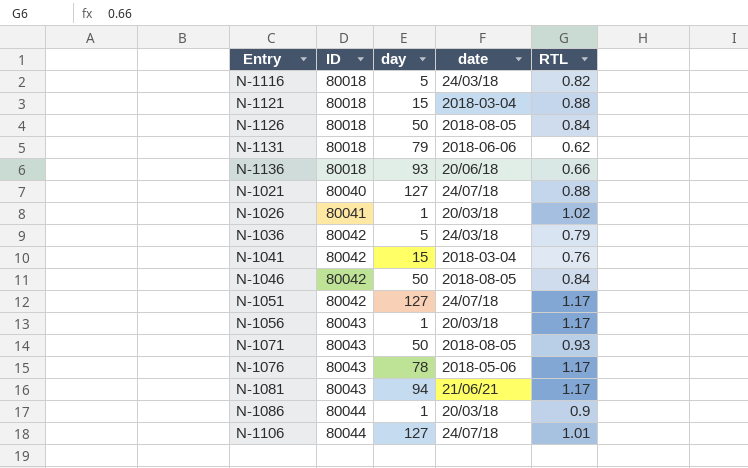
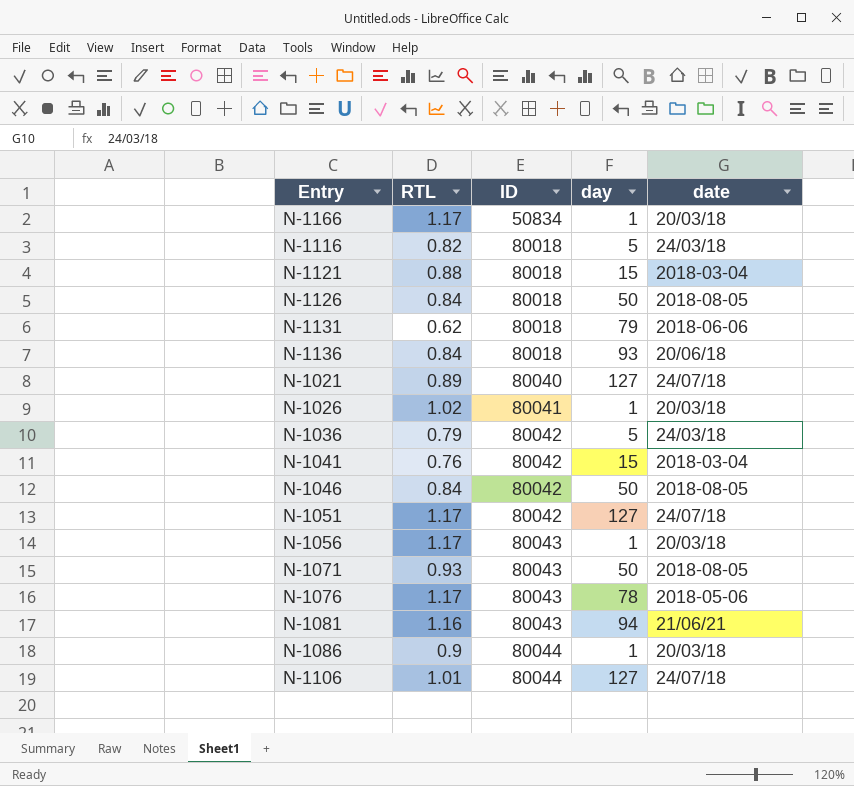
column RTL | position: 5 -> 2
row N-1166: none -> 1.17 | 50834 | 1 | 20/03/18
N-1136 | RTL: 0.66 -> 0.84
N-1021 | RTL: 0.88 -> 0.89
N-1081 | RTL: 1.17 -> 1.16

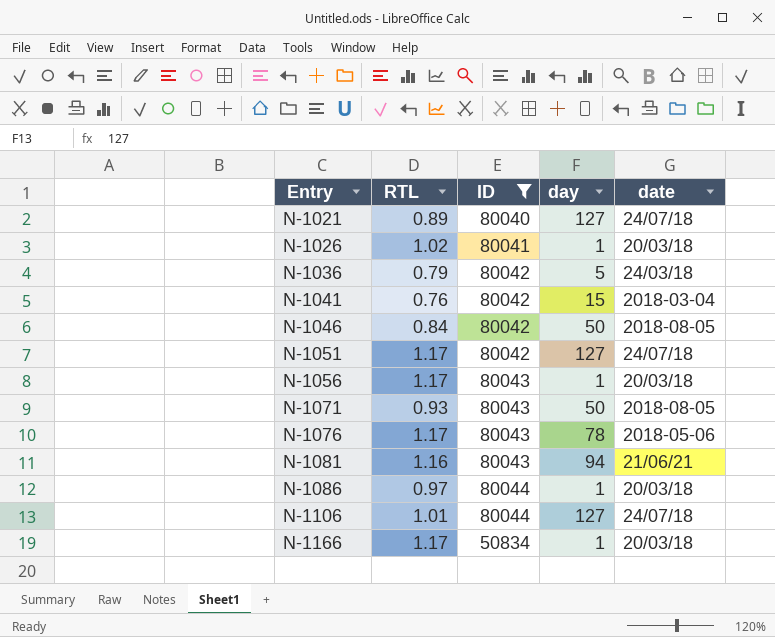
filter: none -> ID != 80018
row order: ID ascending -> Entry ascending
N-1086 | RTL: 0.9 -> 0.97

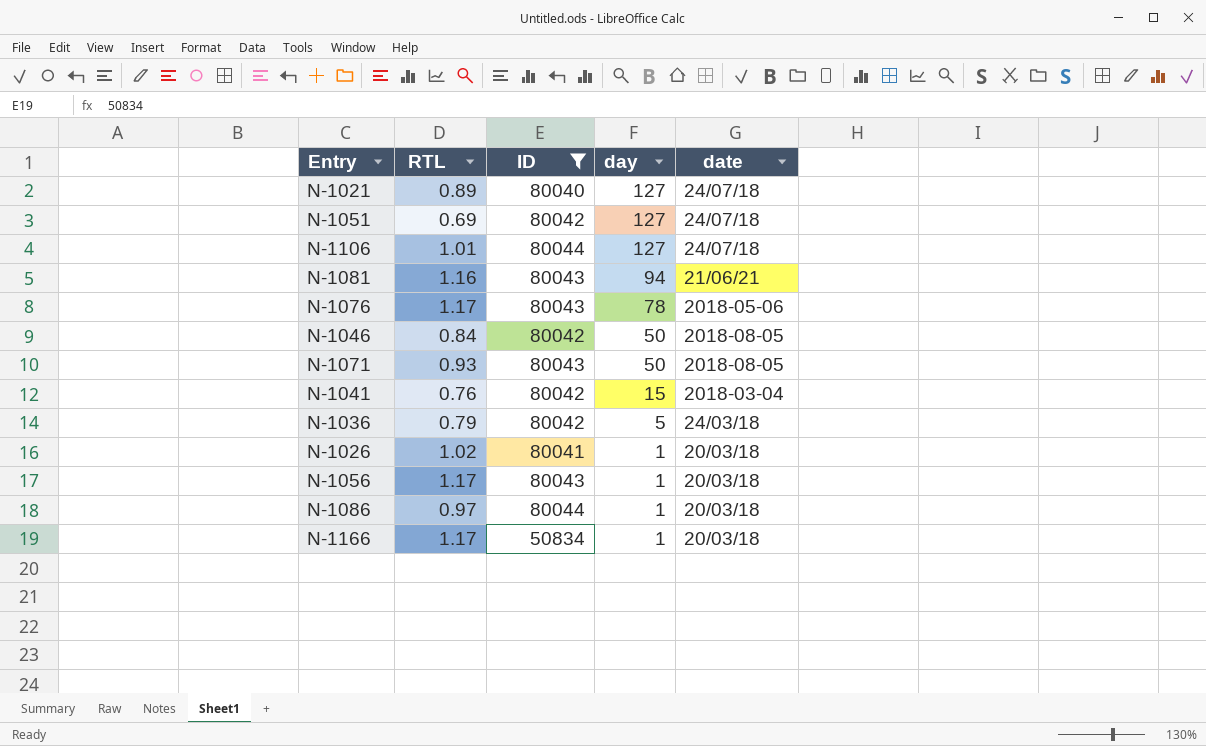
row order: Entry ascending -> day descending
N-1051 | RTL: 1.17 -> 0.69

